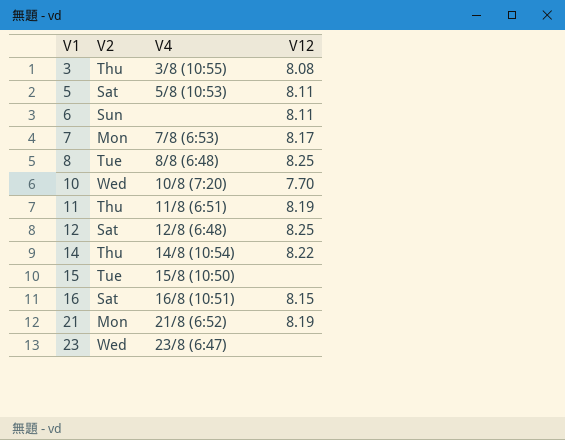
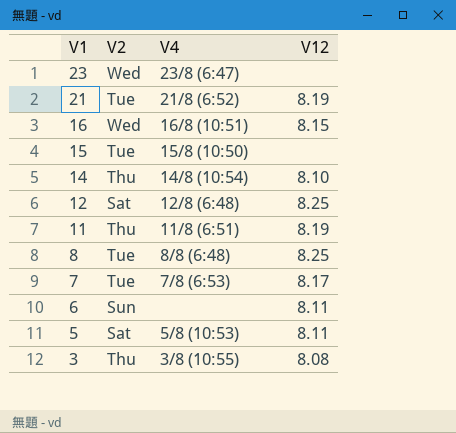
row order: V1 ascending -> V1 descending
row 10: Wed | 10/8 (7:20) | 7.70 -> none
21 | V2: Mon -> Tue
16 | V2: Sat -> Wed
14 | V12: 8.22 -> 8.10
7 | V2: Mon -> Tue

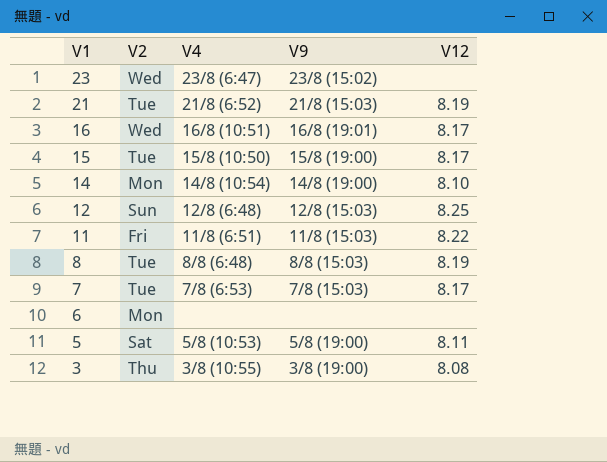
column V9 | position: none -> 4
16 | V12: 8.15 -> 8.17
15 | V12: none -> 8.17
14 | V2: Thu -> Mon
12 | V2: Sat -> Sun
11 | V2: Thu -> Fri
11 | V12: 8.19 -> 8.22
8 | V12: 8.25 -> 8.19
6 | V2: Sun -> Mon
6 | V12: 8.11 -> none

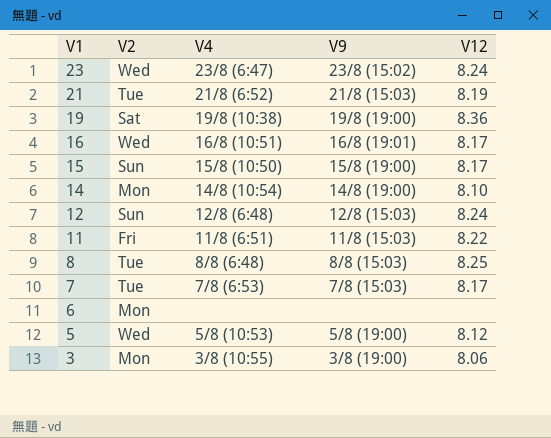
23 | V12: none -> 8.24
row 19: none -> Sat | 19/8 (10:38) | 19/8 (19:00) | 8.36
15 | V2: Tue -> Sun
12 | V12: 8.25 -> 8.24
8 | V12: 8.19 -> 8.25
5 | V2: Sat -> Wed
5 | V12: 8.11 -> 8.12
3 | V2: Thu -> Mon
3 | V12: 8.08 -> 8.06

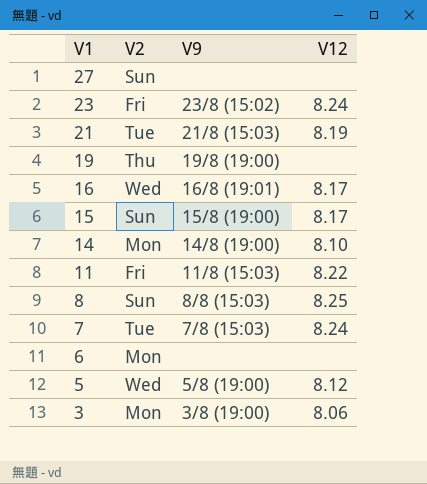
column V4 | position: 3 -> none
row 12: Sun | 12/8 (6:48) | 12/8 (15:03) | 8.24 -> none
row 27: none -> Sun | none | none
23 | V2: Wed -> Fri
19 | V2: Sat -> Thu
19 | V12: 8.36 -> none
8 | V2: Tue -> Sun
7 | V12: 8.17 -> 8.24

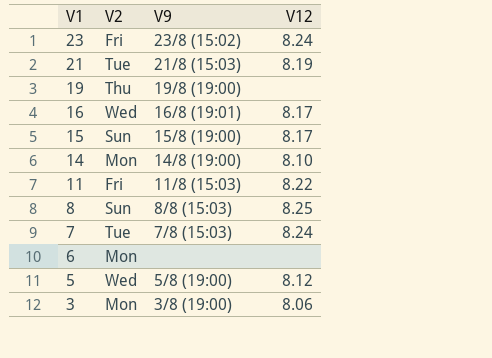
row 27: Sun | none | none -> none

